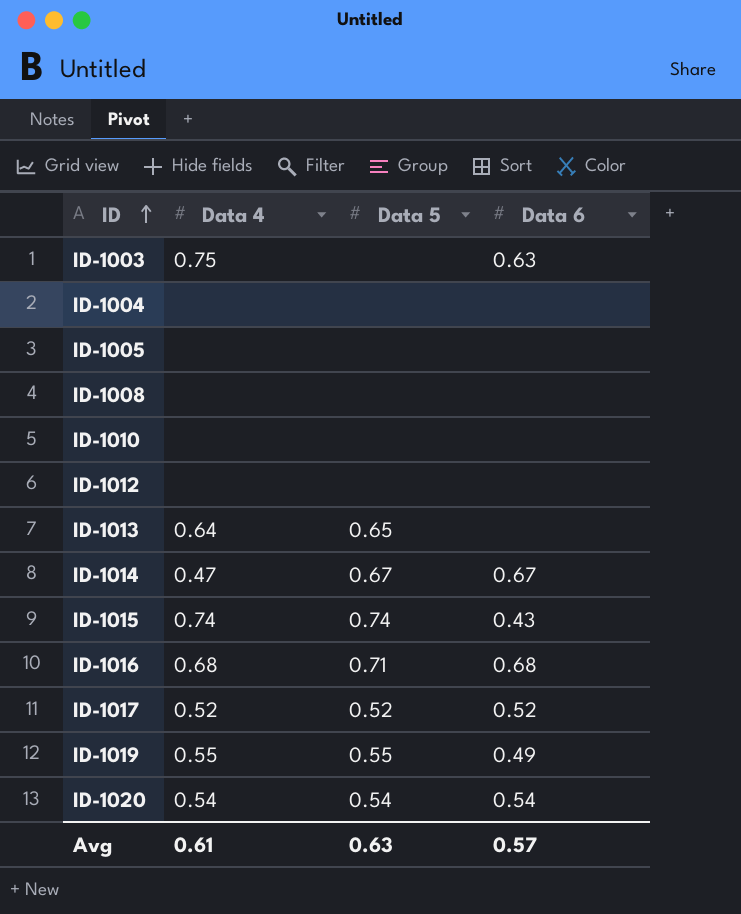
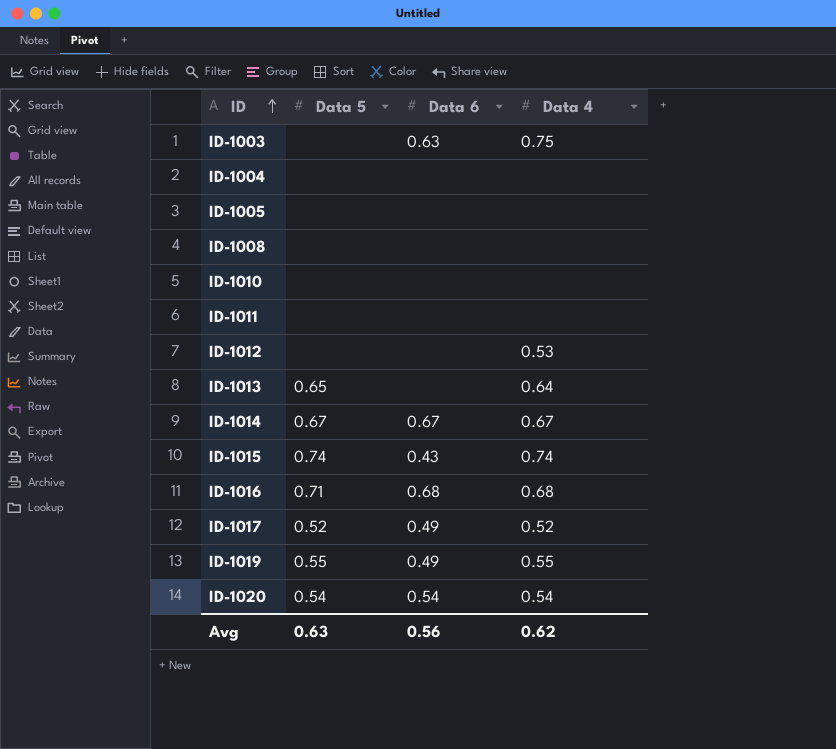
column Data 4 | position: 2 -> 4
row ID-1011: none -> none | none | none
ID-1012 | Data 4: none -> 0.53
ID-1014 | Data 4: 0.47 -> 0.67
ID-1017 | Data 6: 0.52 -> 0.49
Avg | Data 6: 0.57 -> 0.56
Avg | Data 4: 0.61 -> 0.62

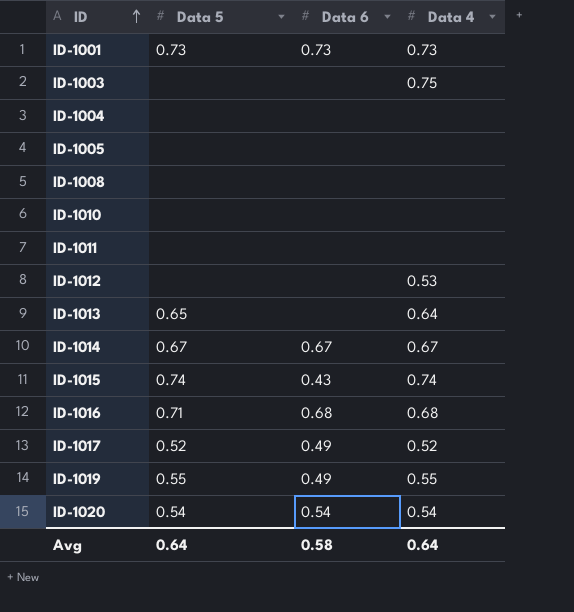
row ID-1001: none -> 0.73 | 0.73 | 0.73
ID-1003 | Data 6: 0.63 -> none
Avg | Data 5: 0.63 -> 0.64
Avg | Data 6: 0.56 -> 0.58
Avg | Data 4: 0.62 -> 0.64

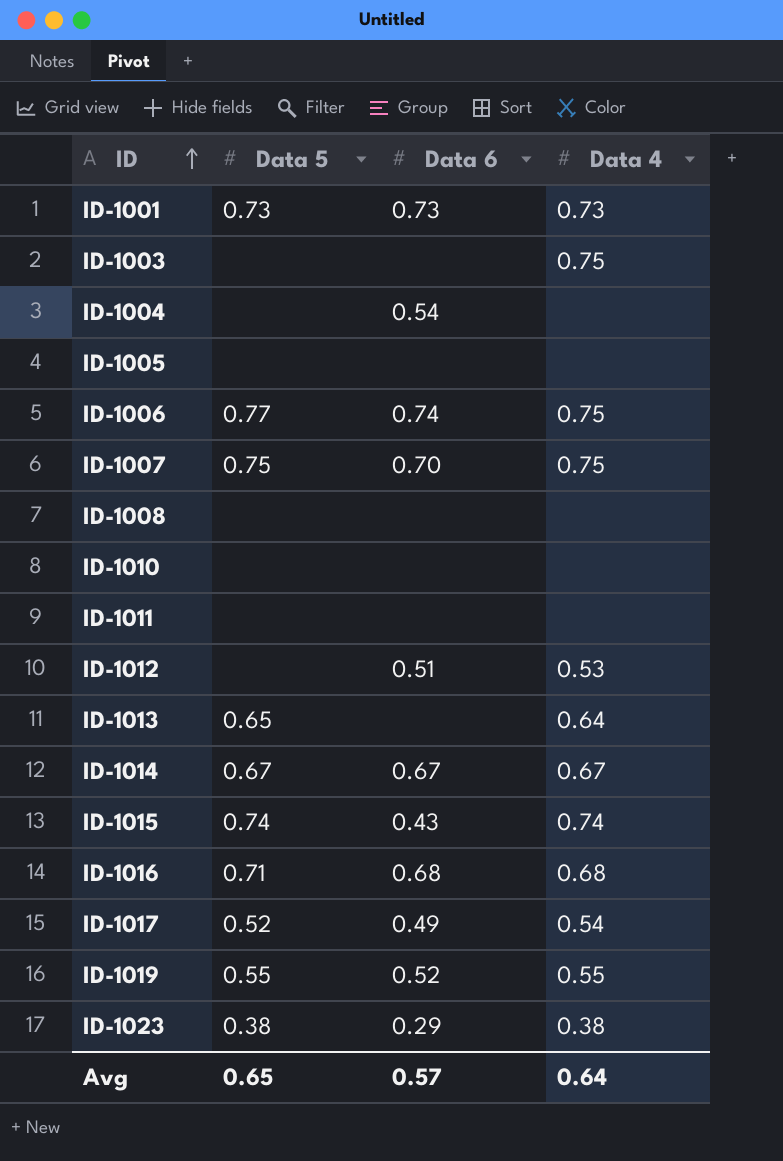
row ID-1020: 0.54 | 0.54 | 0.54 -> none
ID-1004 | Data 6: none -> 0.54
row ID-1006: none -> 0.77 | 0.74 | 0.75
row ID-1007: none -> 0.75 | 0.70 | 0.75
ID-1012 | Data 6: none -> 0.51
ID-1017 | Data 4: 0.52 -> 0.54
ID-1019 | Data 6: 0.49 -> 0.52
row ID-1023: none -> 0.38 | 0.29 | 0.38
Avg | Data 5: 0.64 -> 0.65
Avg | Data 6: 0.58 -> 0.57

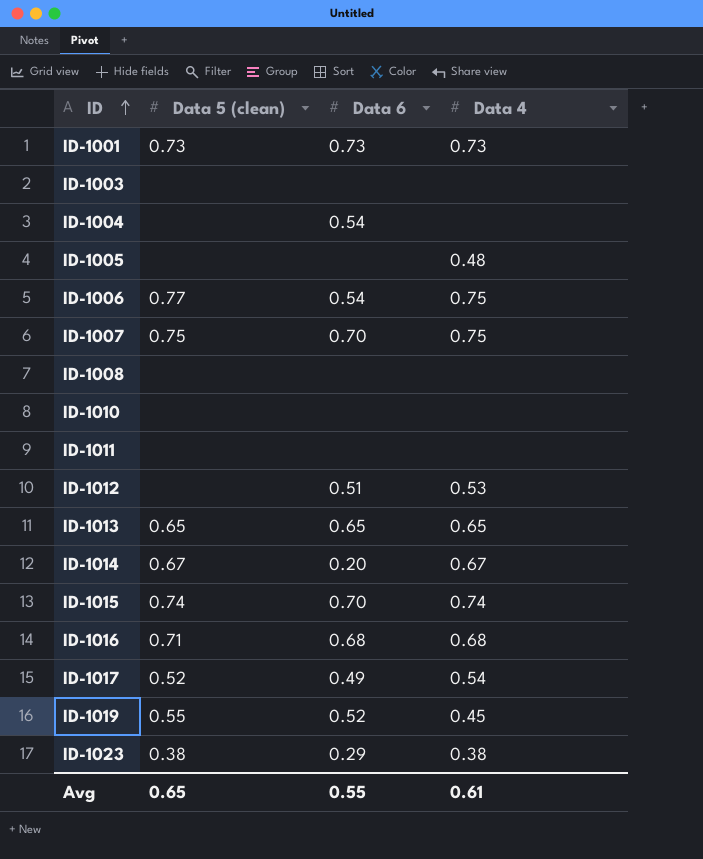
column name: Data 5 -> Data 5 (clean)
ID-1003 | Data 4: 0.75 -> none
ID-1005 | Data 4: none -> 0.48
ID-1006 | Data 6: 0.74 -> 0.54
ID-1013 | Data 6: none -> 0.65
ID-1013 | Data 4: 0.64 -> 0.65
ID-1014 | Data 6: 0.67 -> 0.20
ID-1015 | Data 6: 0.43 -> 0.70
ID-1019 | Data 4: 0.55 -> 0.45
Avg | Data 6: 0.57 -> 0.55
Avg | Data 4: 0.64 -> 0.61

